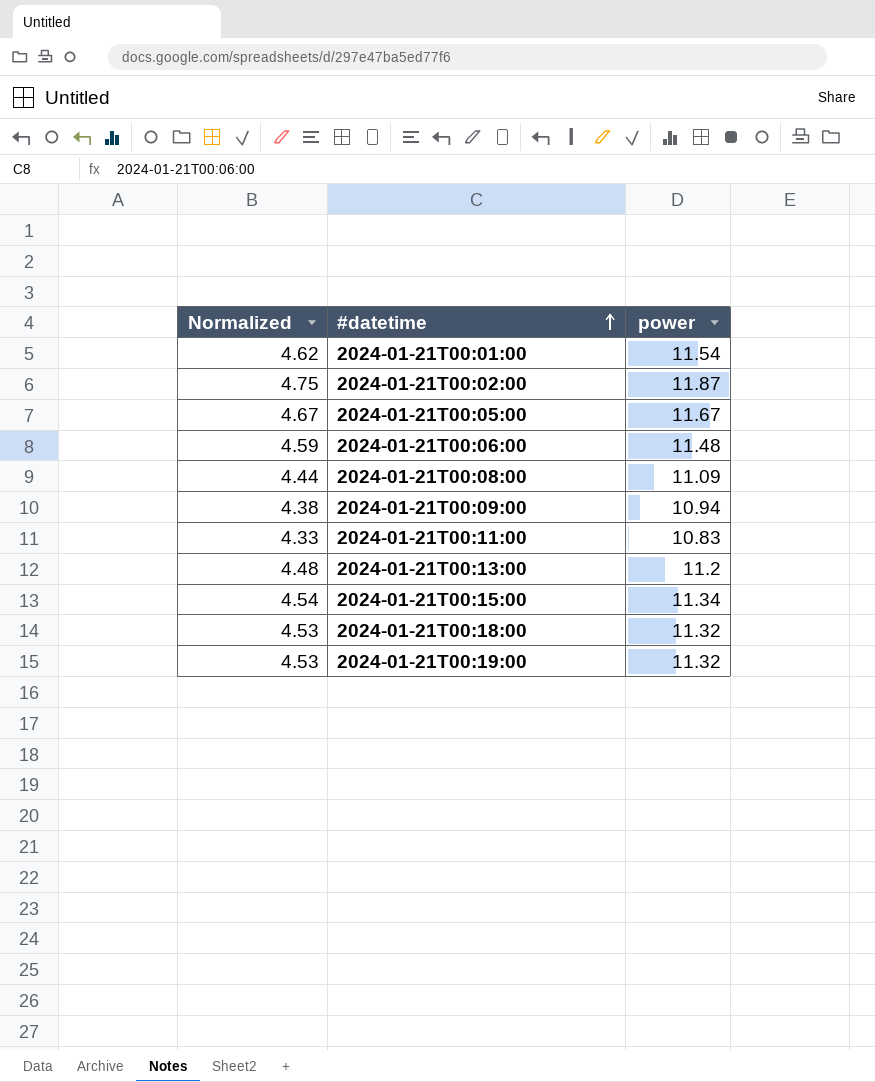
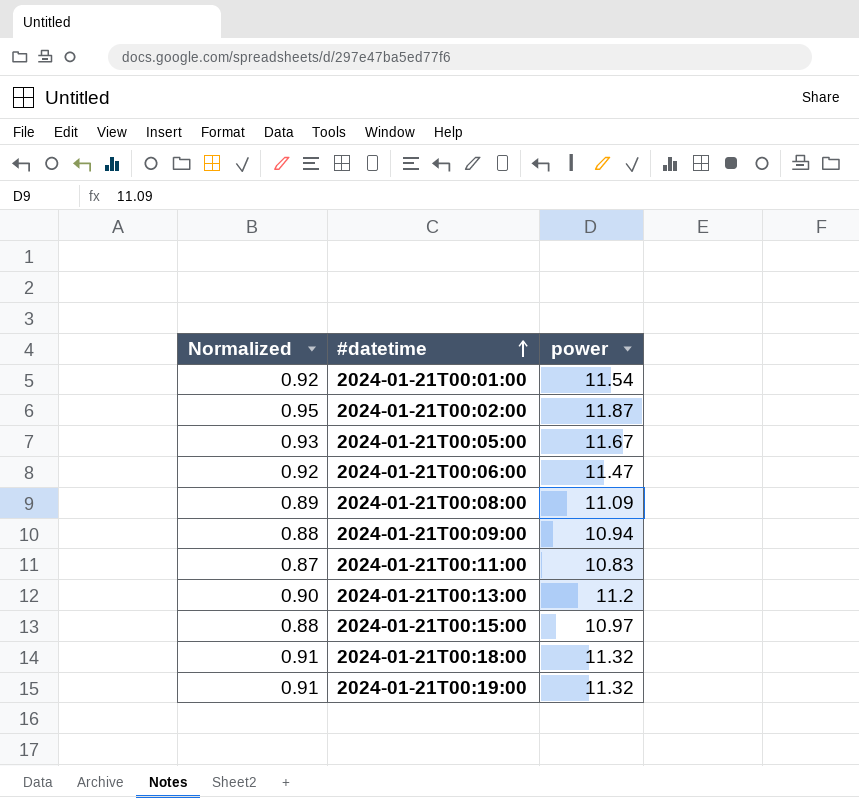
column Normalized | formula: [power] * 0.4 -> [power] * 0.08
2024-01-21T00:06:00 | power: 11.48 -> 11.47
2024-01-21T00:15:00 | power: 11.34 -> 10.97

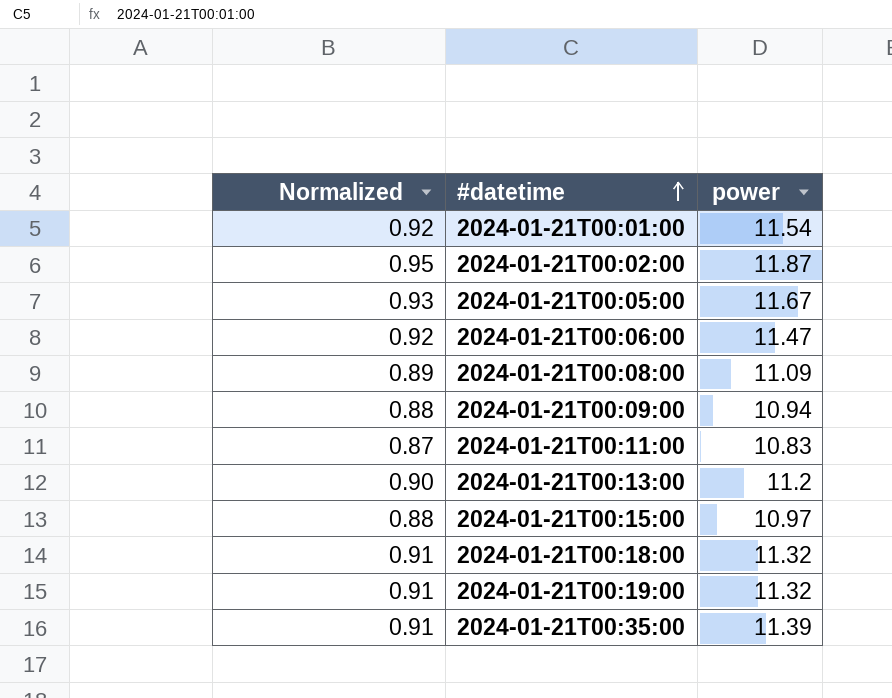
row 2024-01-21T00:35:00: none -> 0.91 | 11.39

